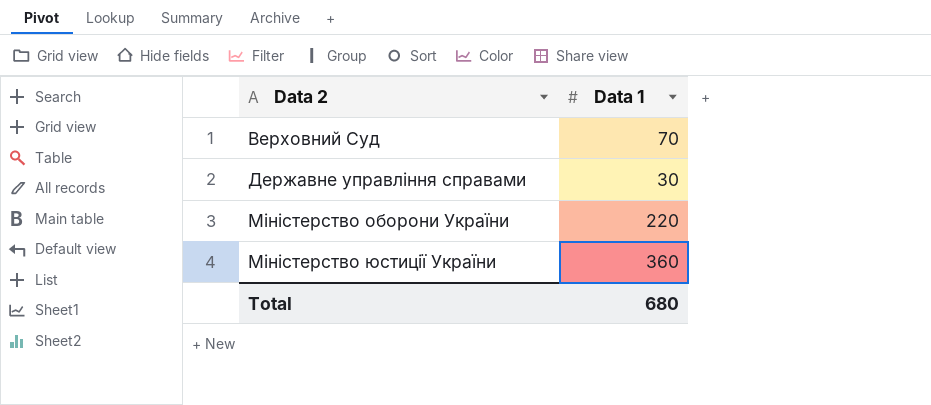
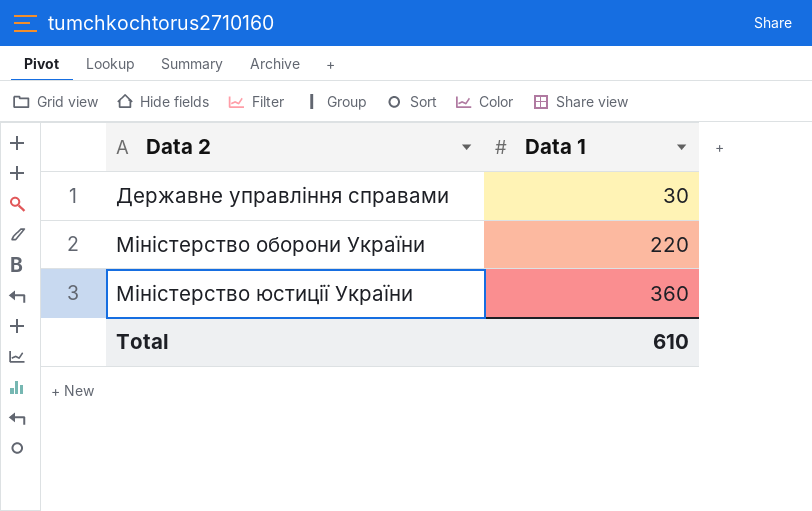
row Верховний Суд: 70 -> none
Total | Data 1: 680 -> 610

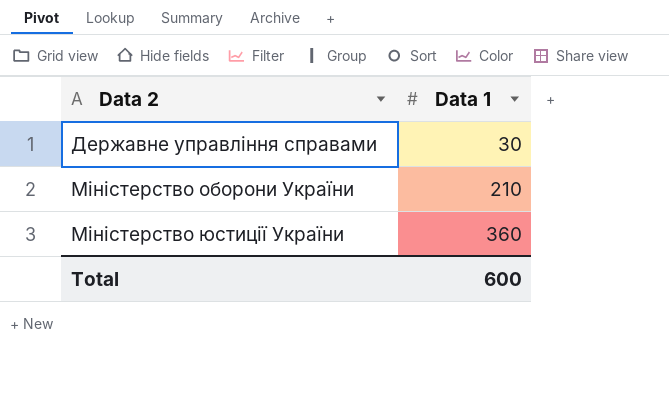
Міністерство оборони України | Data 1: 220 -> 210
Total | Data 1: 610 -> 600

